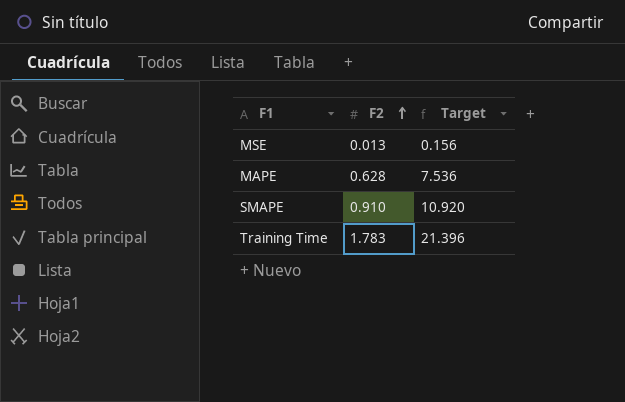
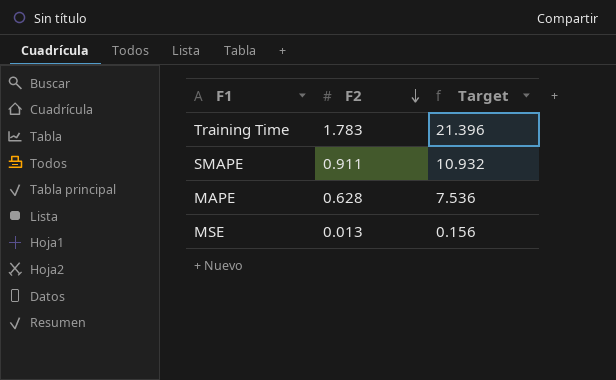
row order: F2 ascending -> F2 descending
SMAPE | F2: 0.910 -> 0.911
SMAPE | Target: 10.920 -> 10.932

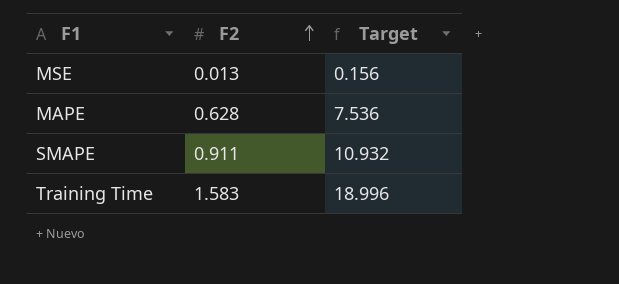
row order: F2 descending -> F2 ascending
Training Time | F2: 1.783 -> 1.583
Training Time | Target: 21.396 -> 18.996

